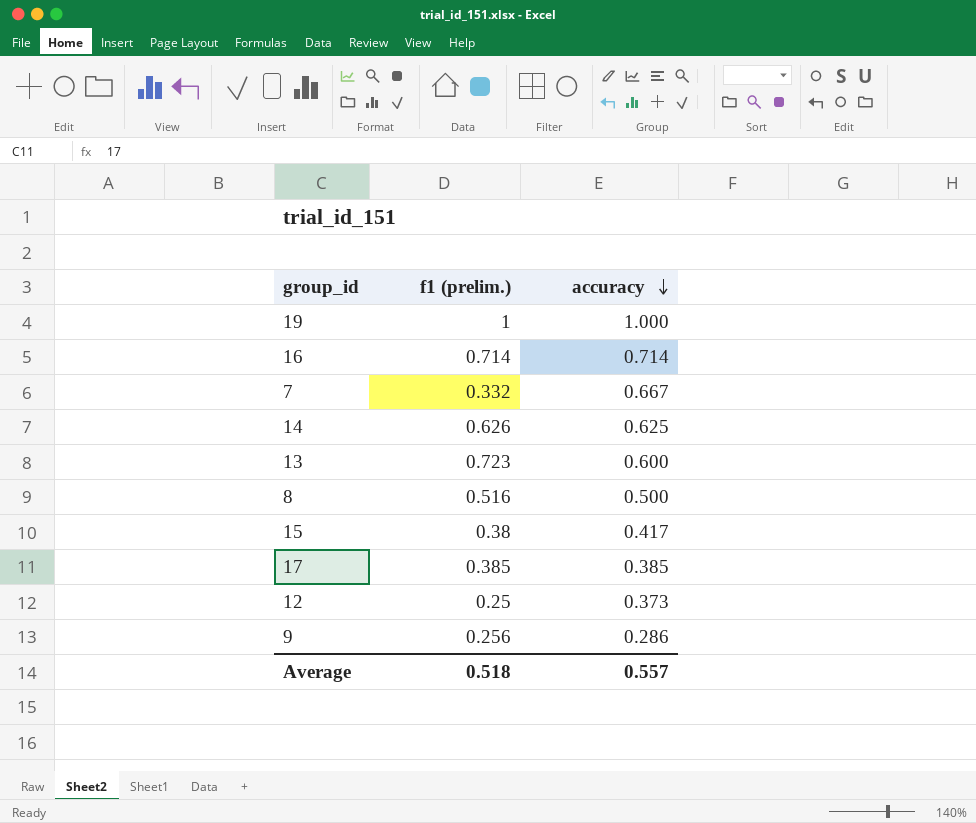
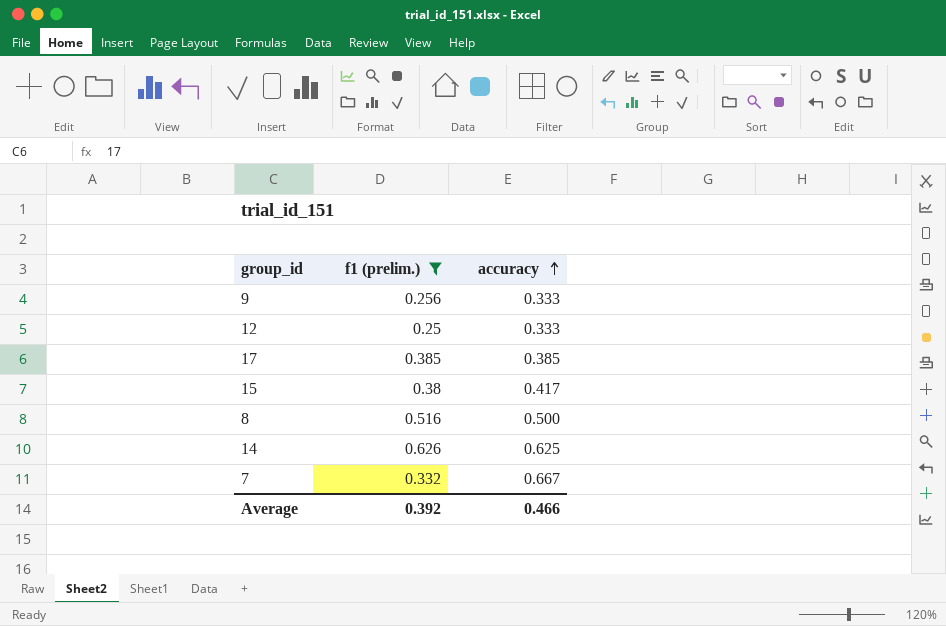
filter: none -> f1 (prelim.) <= 0.626
row order: accuracy descending -> accuracy ascending
9 | accuracy: 0.286 -> 0.333
12 | accuracy: 0.373 -> 0.333
Average | f1 (prelim.): 0.518 -> 0.392
Average | accuracy: 0.557 -> 0.466

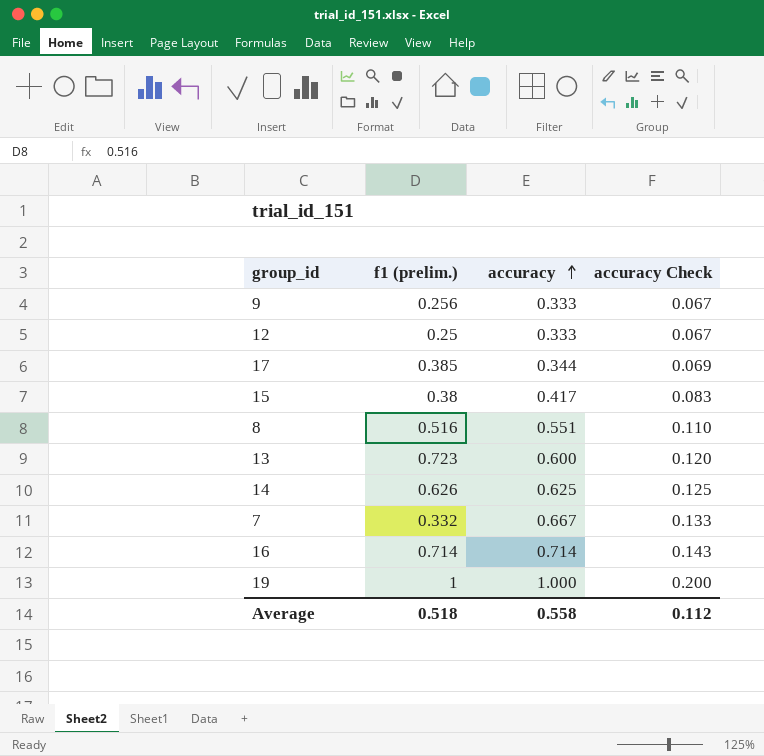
filter: f1 (prelim.) <= 0.626 -> none
column accuracy Check | formula: none -> [accuracy] * 0.2
17 | accuracy: 0.385 -> 0.344
8 | accuracy: 0.500 -> 0.551
Average | f1 (prelim.): 0.392 -> 0.518
Average | accuracy: 0.466 -> 0.558

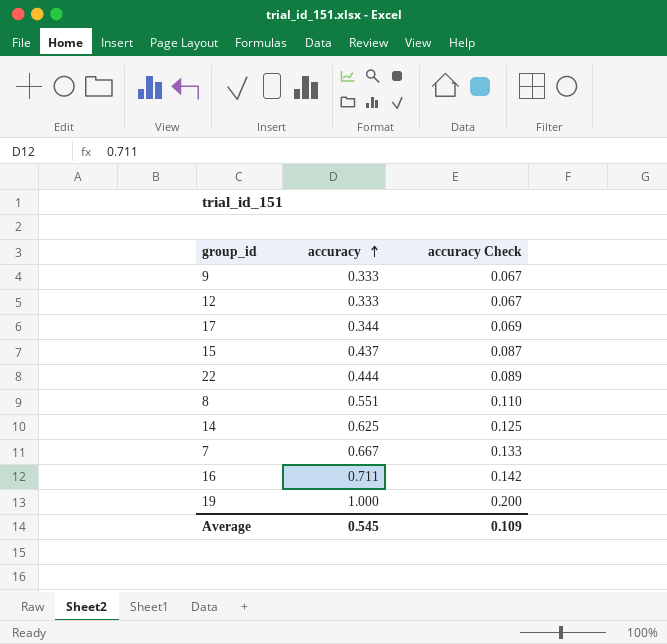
column f1 (prelim.) | position: 2 -> none
row 13: 0.723 | 0.600 | 0.120 -> none
15 | accuracy: 0.417 -> 0.437
15 | accuracy Check: 0.083 -> 0.087
row 22: none -> 0.444 | 0.089
16 | accuracy: 0.714 -> 0.711
16 | accuracy Check: 0.143 -> 0.142
Average | accuracy: 0.558 -> 0.545
Average | accuracy Check: 0.112 -> 0.109

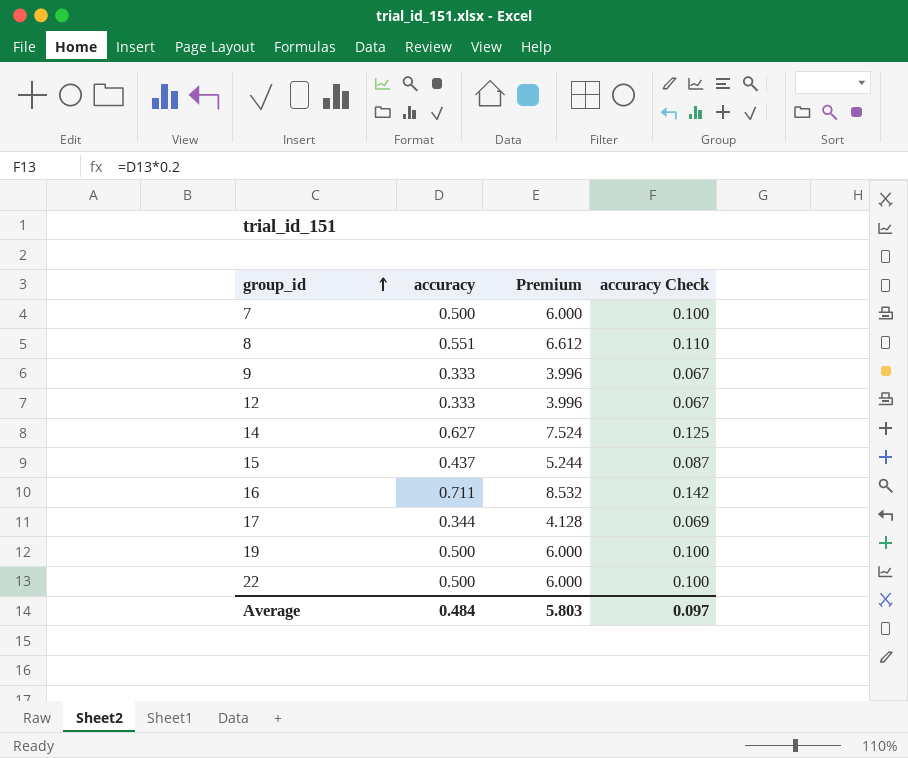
row order: accuracy ascending -> group_id ascending
column Premium | formula: none -> [accuracy] * 12
7 | accuracy: 0.667 -> 0.500
7 | accuracy Check: 0.133 -> 0.100
14 | accuracy: 0.625 -> 0.627
19 | accuracy: 1.000 -> 0.500
19 | accuracy Check: 0.200 -> 0.100
22 | accuracy: 0.444 -> 0.500
22 | accuracy Check: 0.089 -> 0.100
Average | accuracy: 0.545 -> 0.484
Average | accuracy Check: 0.109 -> 0.097

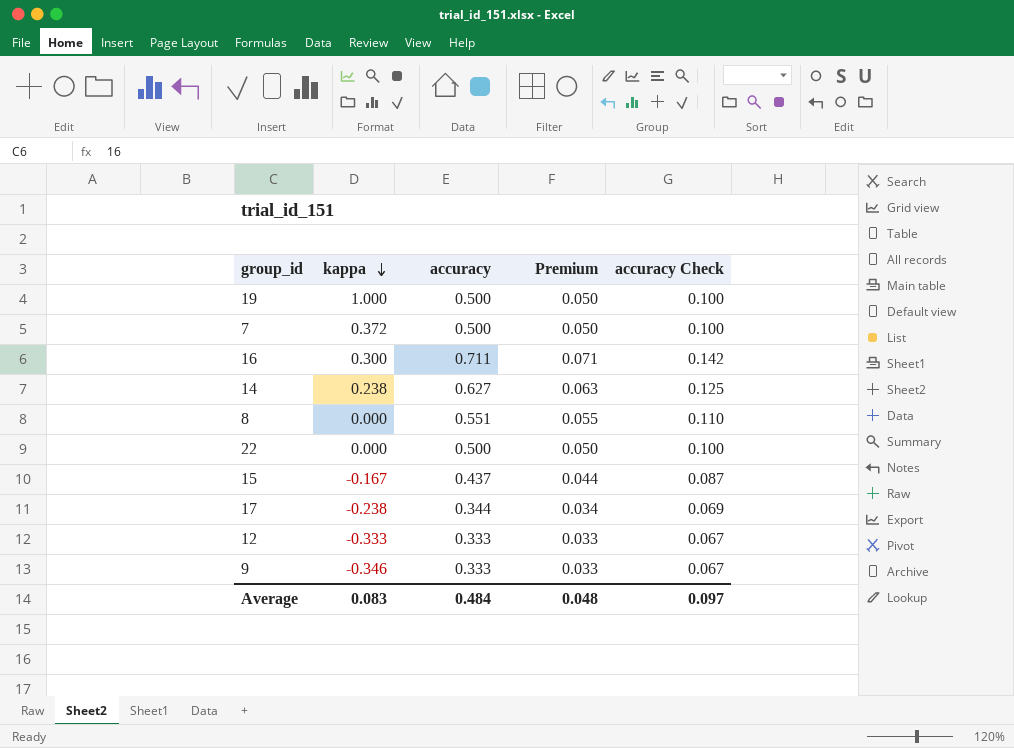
row order: group_id ascending -> kappa descending
column kappa | position: none -> 2
column Premium | formula: [accuracy] * 12 -> [accuracy] * 0.1
Average | Premium: 5.803 -> 0.048

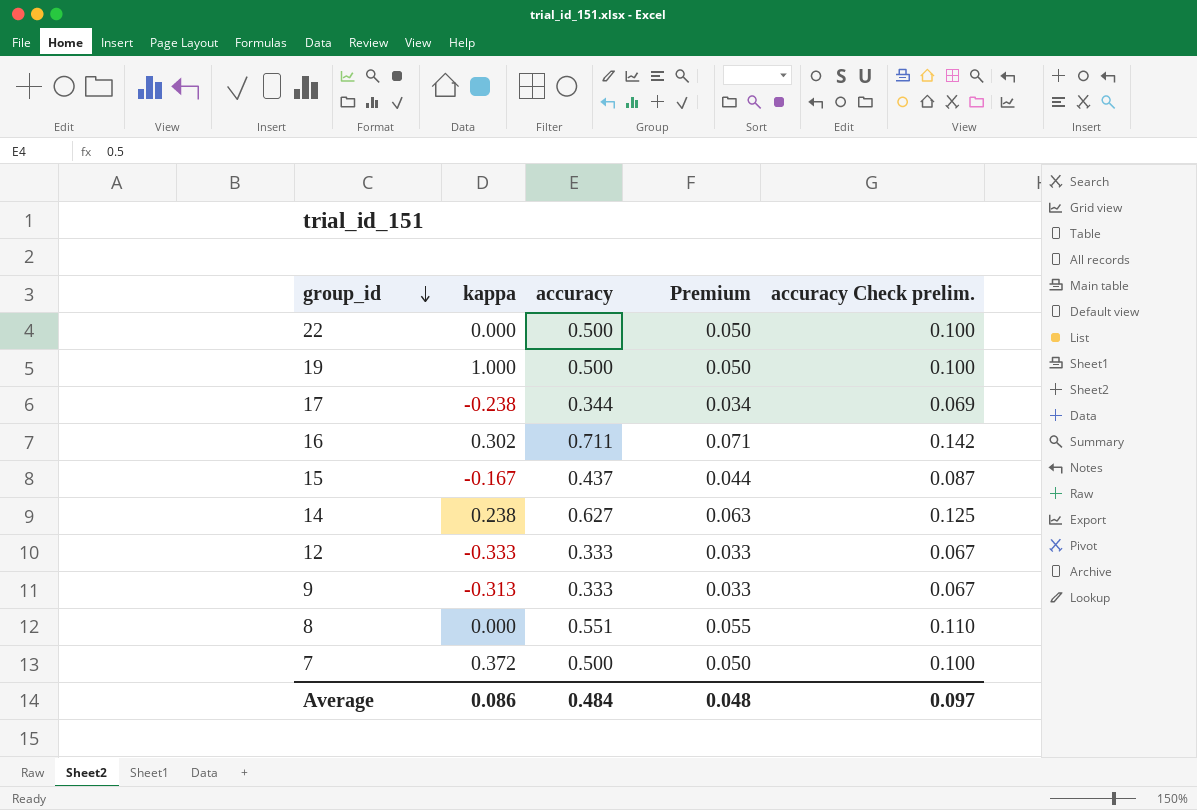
row order: kappa descending -> group_id descending
column name: accuracy Check -> accuracy Check prelim.
16 | kappa: 0.300 -> 0.302
9 | kappa: -0.346 -> -0.313
Average | kappa: 0.083 -> 0.086

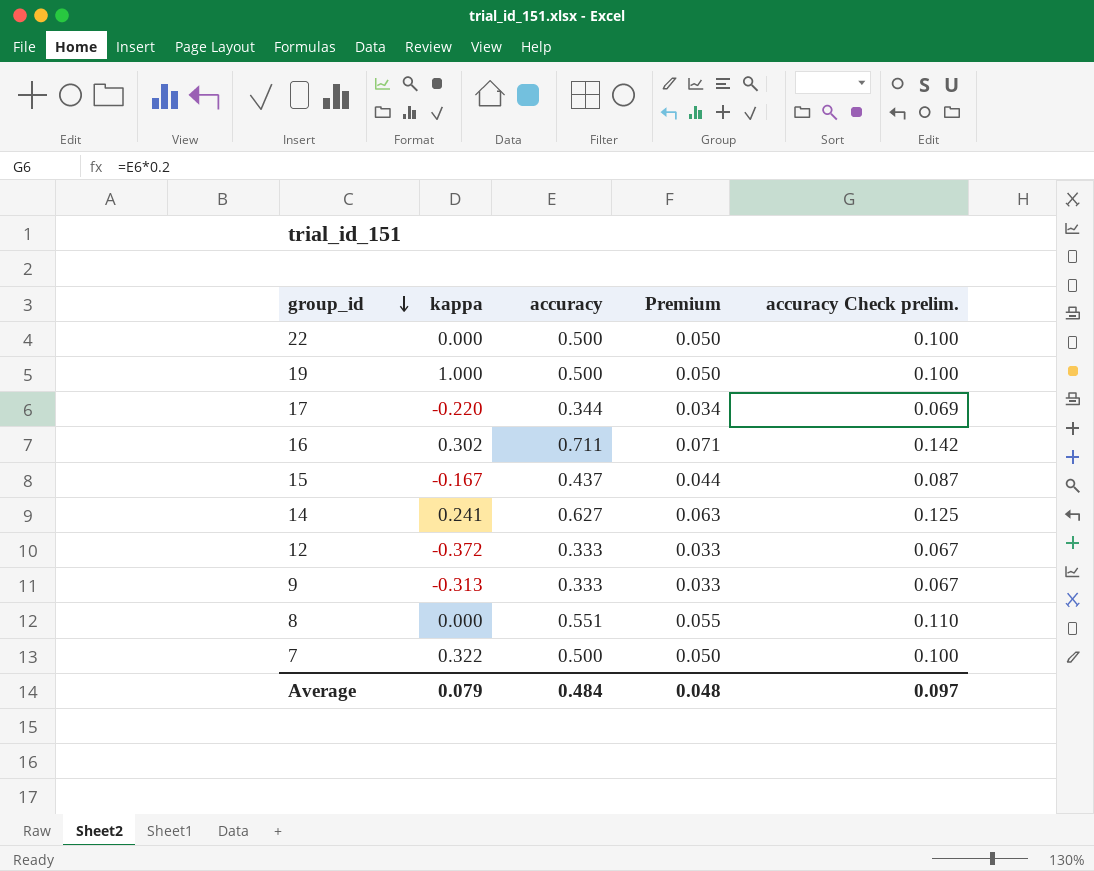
17 | kappa: -0.238 -> -0.220
14 | kappa: 0.238 -> 0.241
12 | kappa: -0.333 -> -0.372
7 | kappa: 0.372 -> 0.322
Average | kappa: 0.086 -> 0.079

